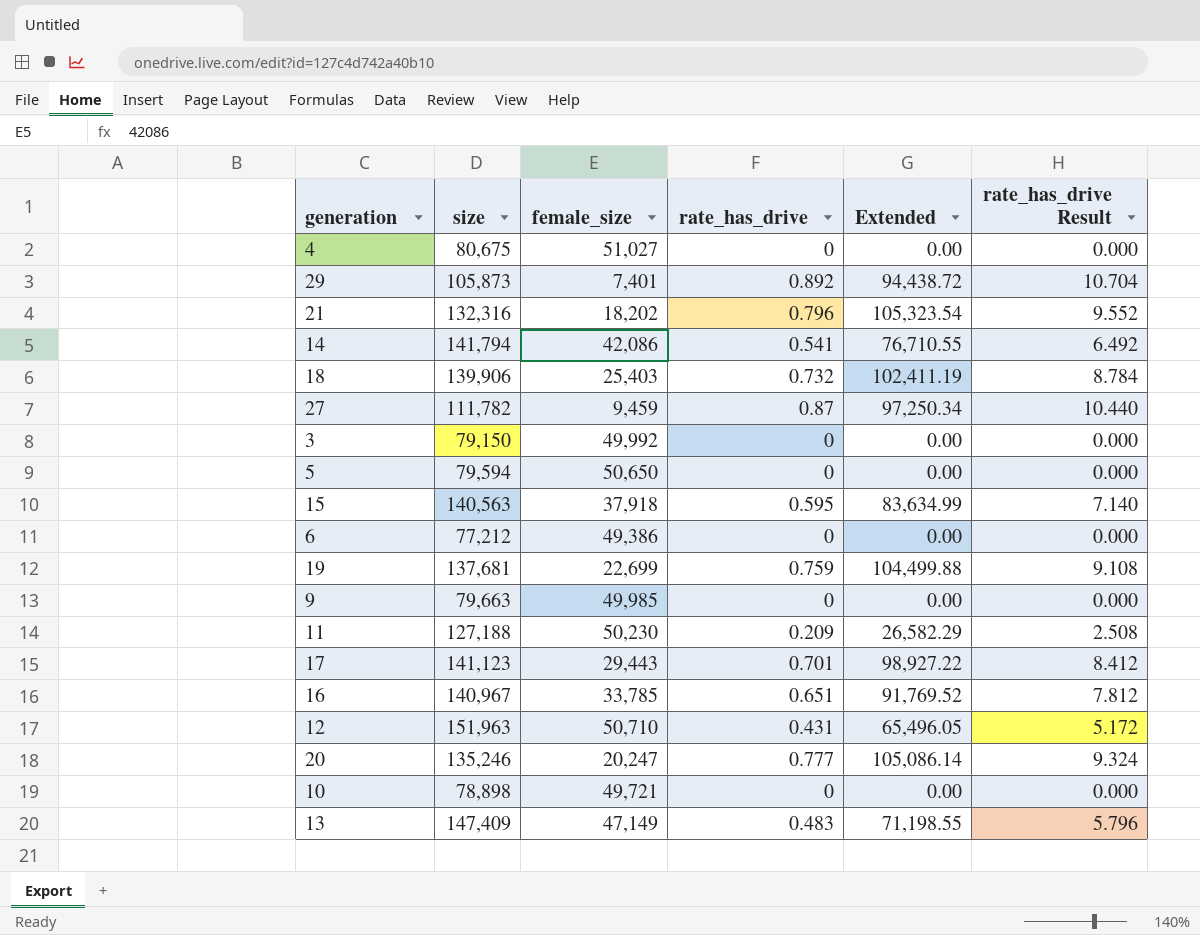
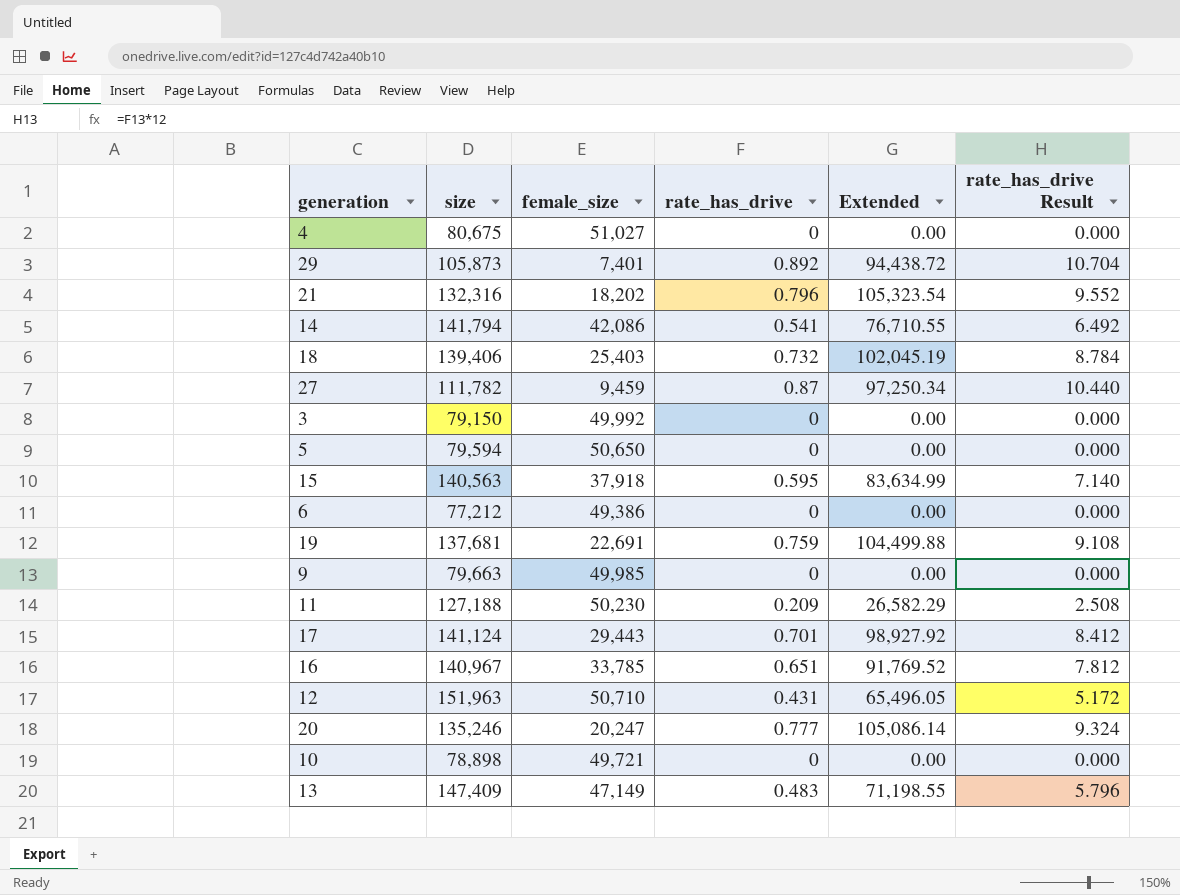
18 | size: 139,906 -> 139,406
18 | Extended: 102,411.19 -> 102,045.19
19 | female_size: 22,699 -> 22,691
17 | size: 141,123 -> 141,124
17 | Extended: 98,927.22 -> 98,927.92

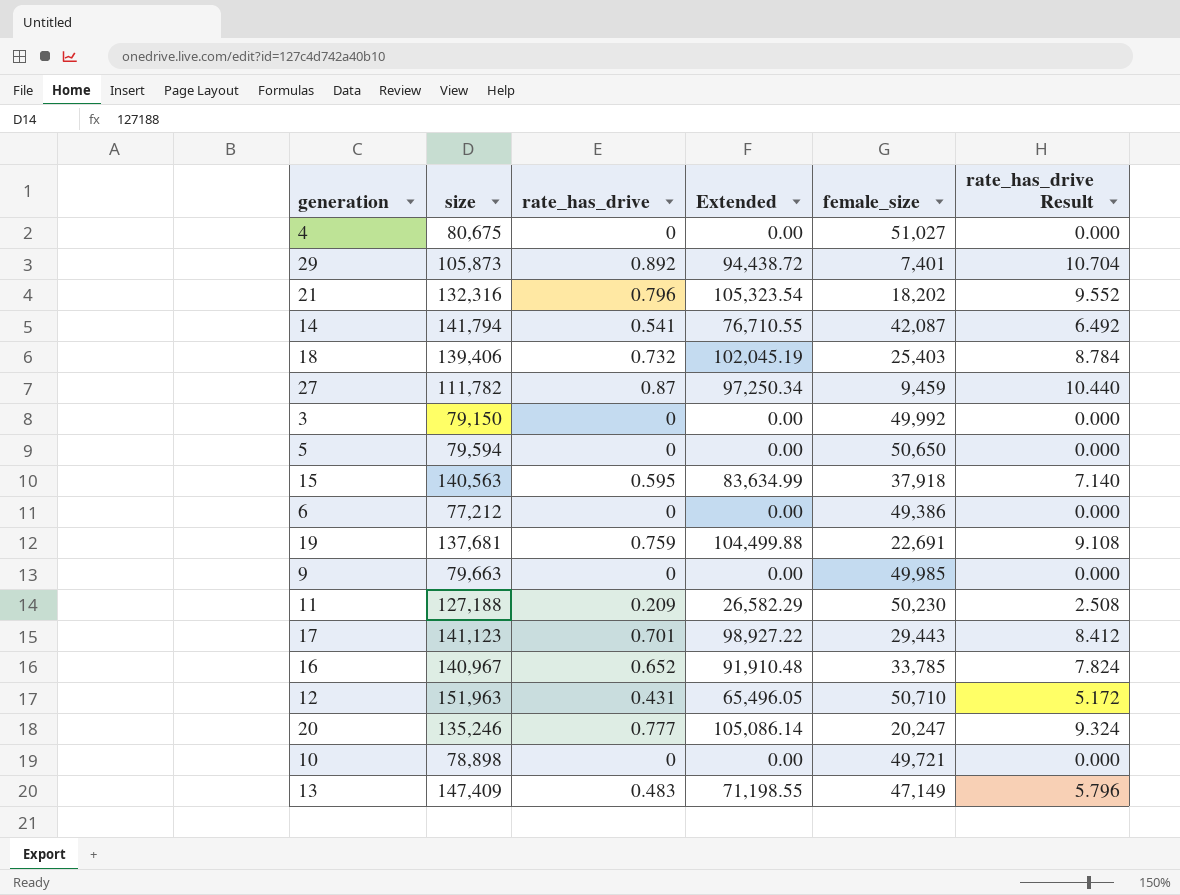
column female_size | position: 3 -> 5
14 | female_size: 42,086 -> 42,087
17 | size: 141,124 -> 141,123
17 | Extended: 98,927.92 -> 98,927.22
16 | rate_has_drive: 0.651 -> 0.652
16 | Extended: 91,769.52 -> 91,910.48
16 | rate_has_drive Result: 7.812 -> 7.824

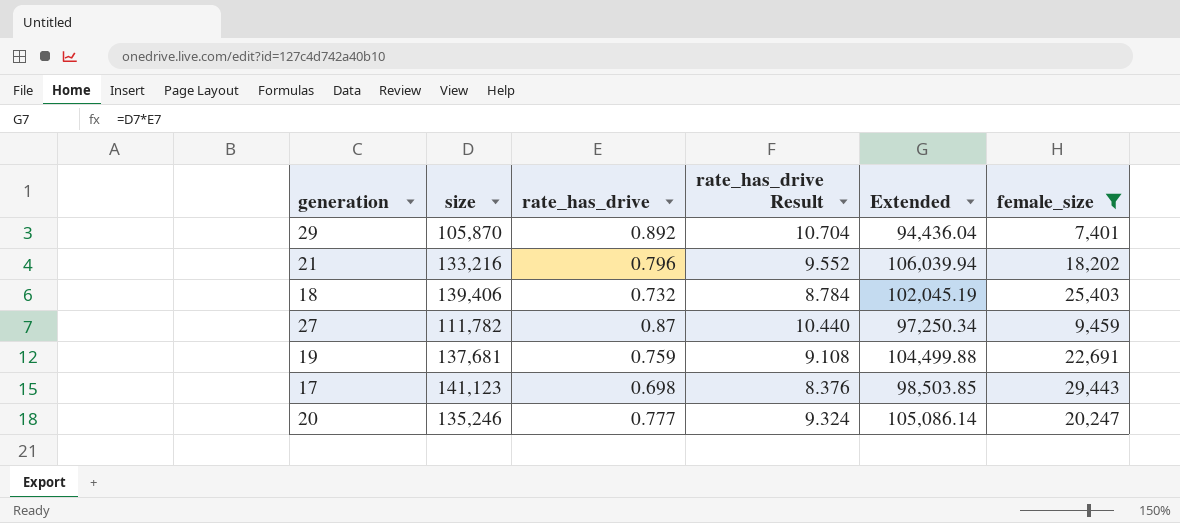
filter: none -> female_size <= 29,443
column rate_has_drive Result | position: 6 -> 4
29 | size: 105,873 -> 105,870
29 | Extended: 94,438.72 -> 94,436.04
21 | size: 132,316 -> 133,216
21 | Extended: 105,323.54 -> 106,039.94
17 | rate_has_drive: 0.701 -> 0.698
17 | rate_has_drive Result: 8.412 -> 8.376
17 | Extended: 98,927.22 -> 98,503.85

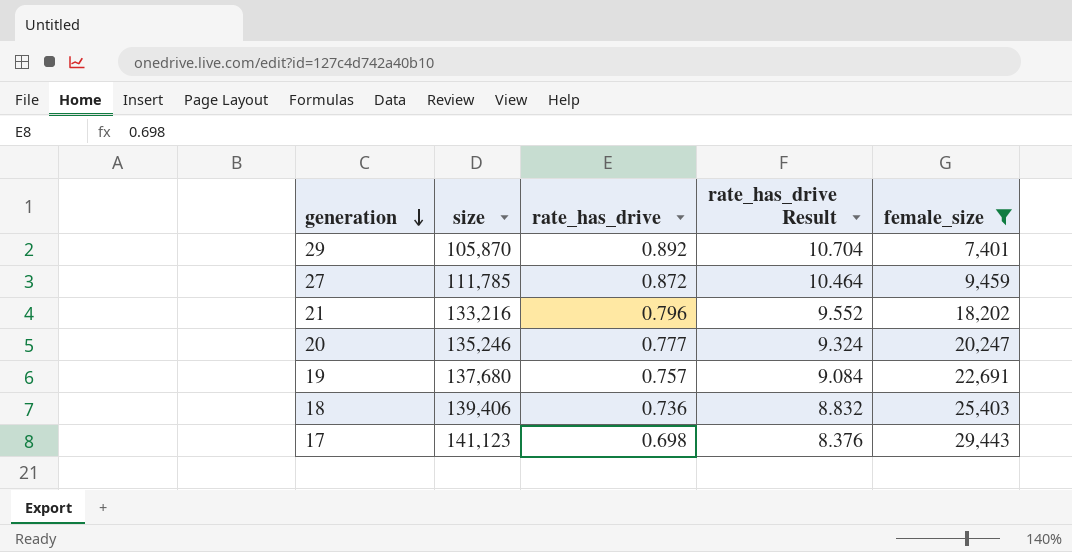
row order: none -> generation descending
column Extended | formula: [size] * [rate_has_drive] -> none
27 | size: 111,782 -> 111,785
27 | rate_has_drive: 0.87 -> 0.872
27 | rate_has_drive Result: 10.440 -> 10.464
19 | size: 137,681 -> 137,680
19 | rate_has_drive: 0.759 -> 0.757
19 | rate_has_drive Result: 9.108 -> 9.084
18 | rate_has_drive: 0.732 -> 0.736
18 | rate_has_drive Result: 8.784 -> 8.832

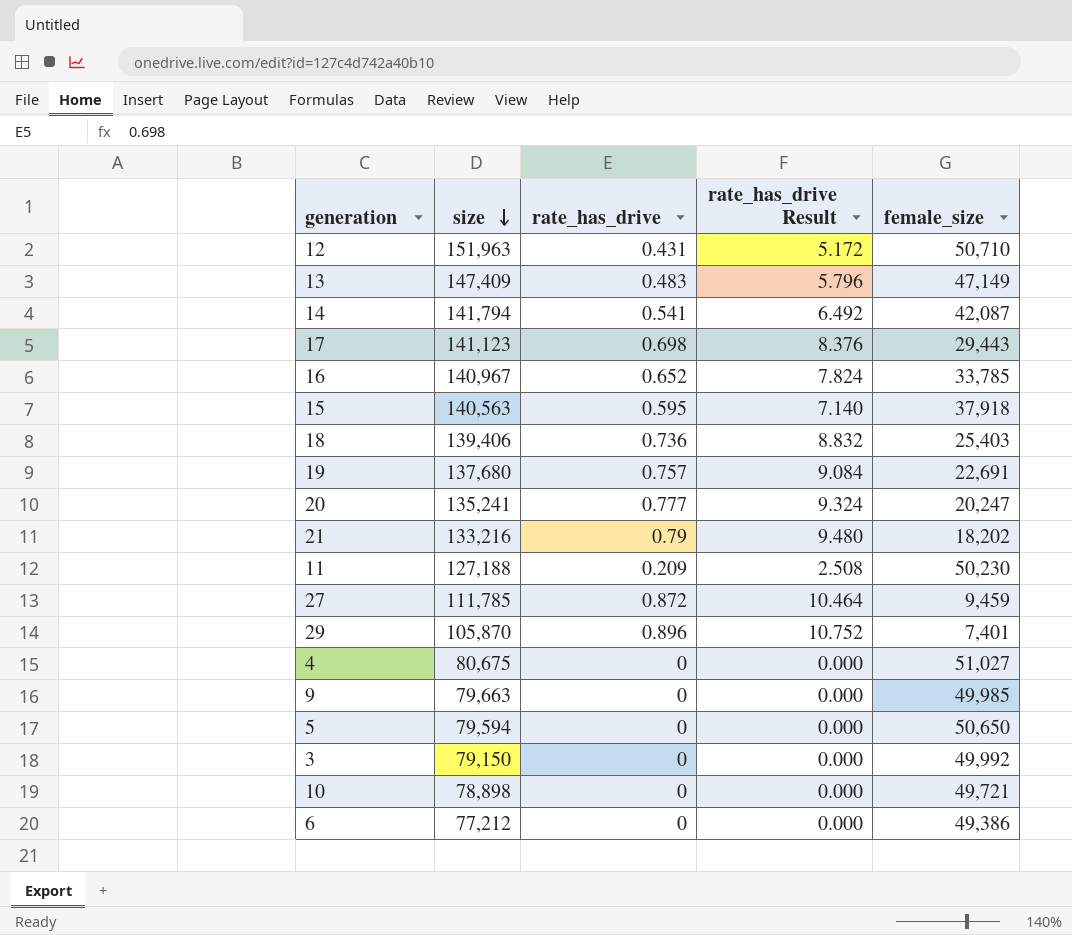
filter: female_size <= 29,443 -> none
row order: generation descending -> size descending
20 | size: 135,246 -> 135,241
21 | rate_has_drive: 0.796 -> 0.79
21 | rate_has_drive Result: 9.552 -> 9.480
29 | rate_has_drive: 0.892 -> 0.896
29 | rate_has_drive Result: 10.704 -> 10.752

